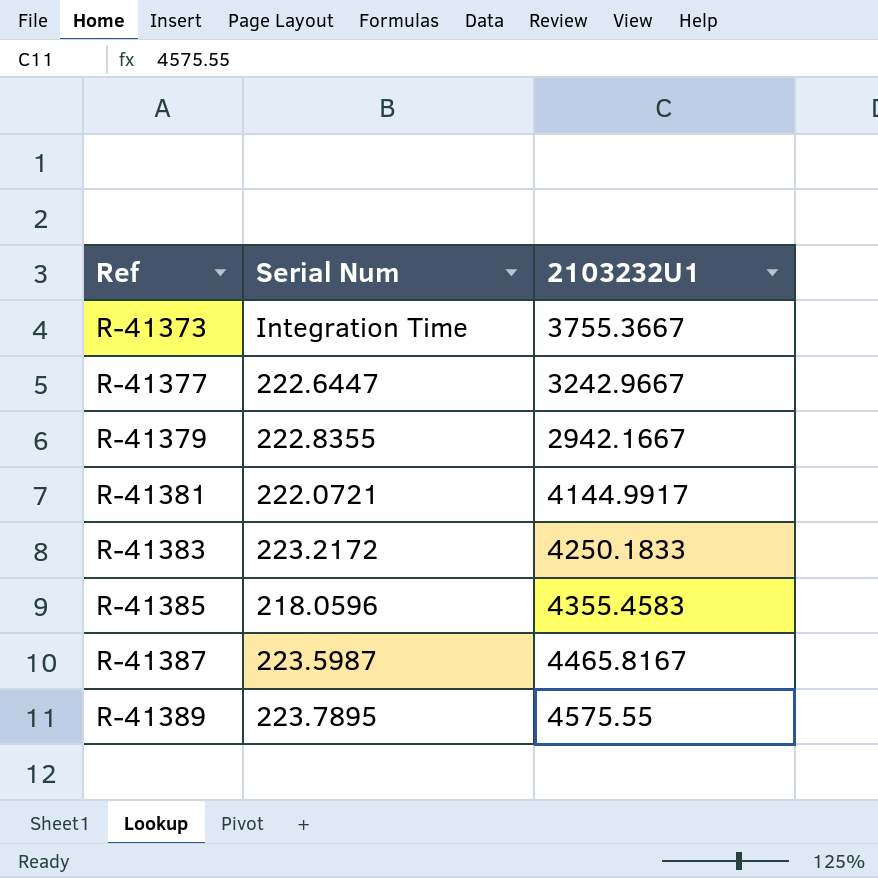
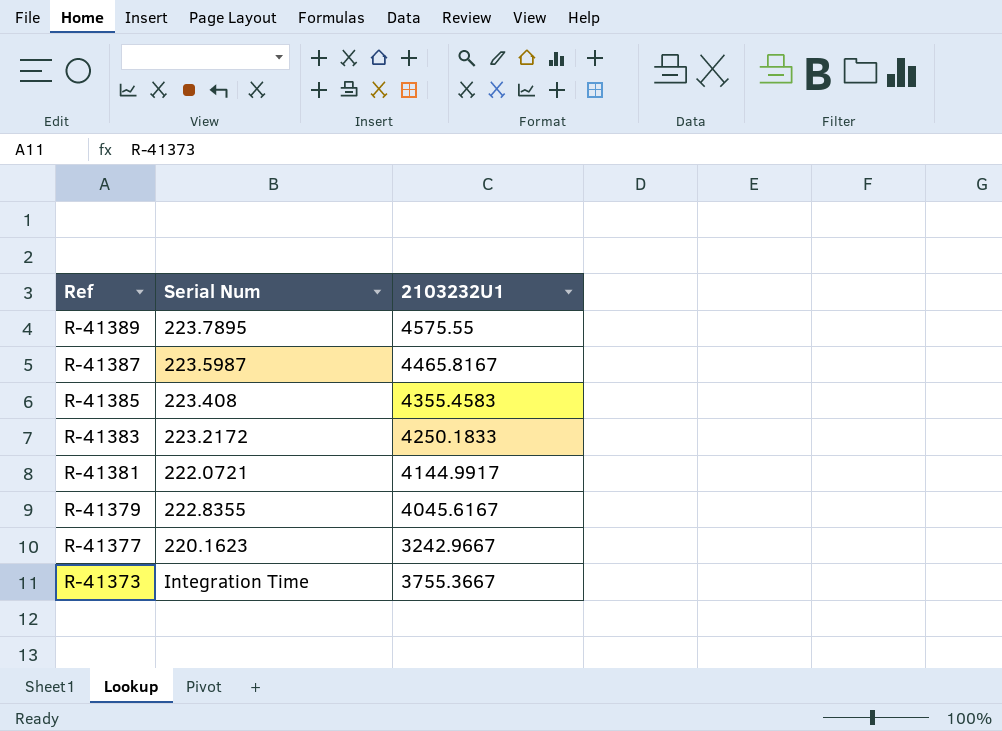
row order: Ref ascending -> Ref descending
R-41385 | Serial Num: 218.0596 -> 223.408
R-41379 | 2103232U1: 2942.1667 -> 4045.6167
R-41377 | Serial Num: 222.6447 -> 220.1623

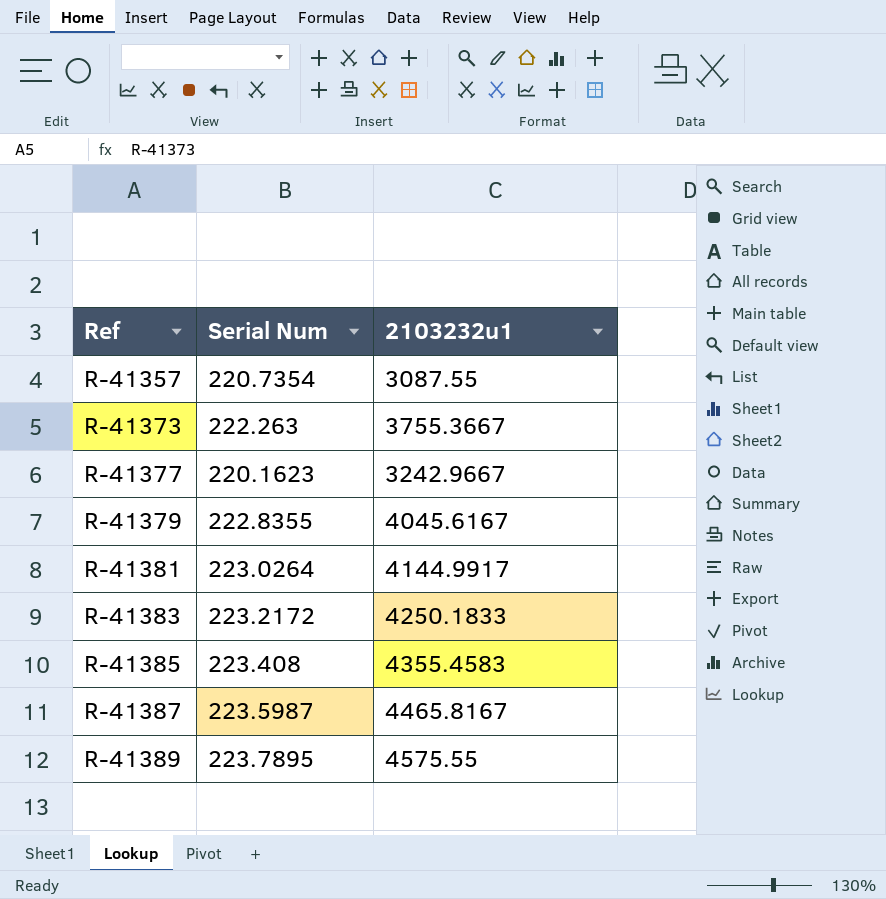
row order: Ref descending -> Ref ascending
column name: 2103232U1 -> 2103232u1
row R-41357: none -> 220.7354 | 3087.55
R-41373 | Serial Num: Integration Time -> 222.263
R-41381 | Serial Num: 222.0721 -> 223.0264

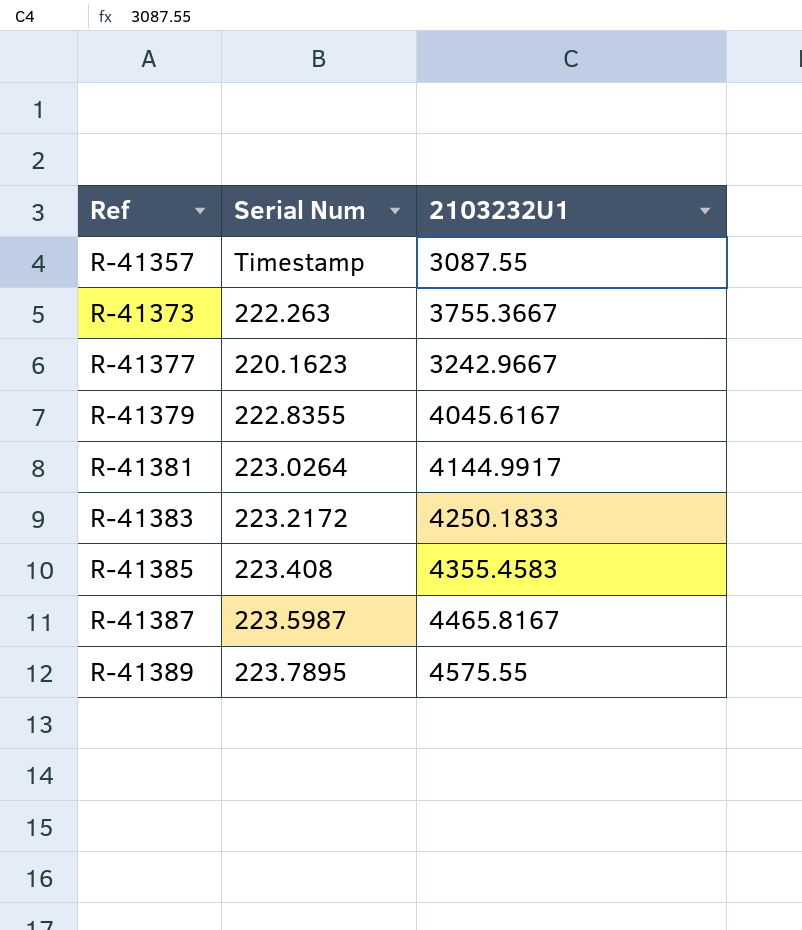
column name: 2103232u1 -> 2103232U1
R-41357 | Serial Num: 220.7354 -> Timestamp

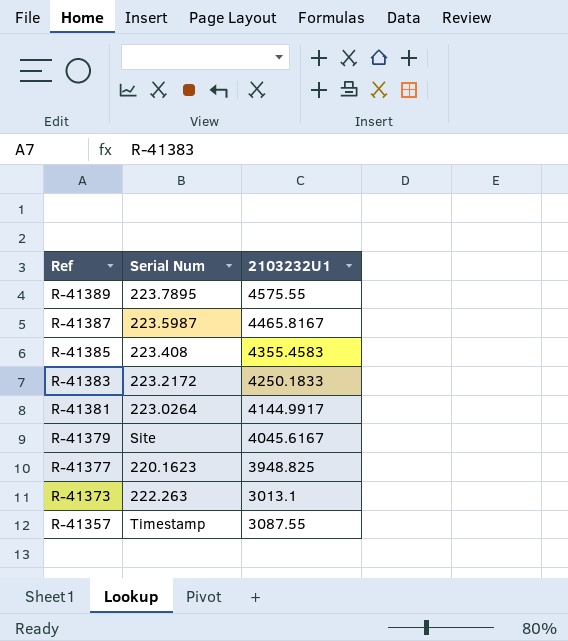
row order: Ref ascending -> Ref descending
R-41379 | Serial Num: 222.8355 -> Site
R-41377 | 2103232U1: 3242.9667 -> 3948.825
R-41373 | 2103232U1: 3755.3667 -> 3013.1

